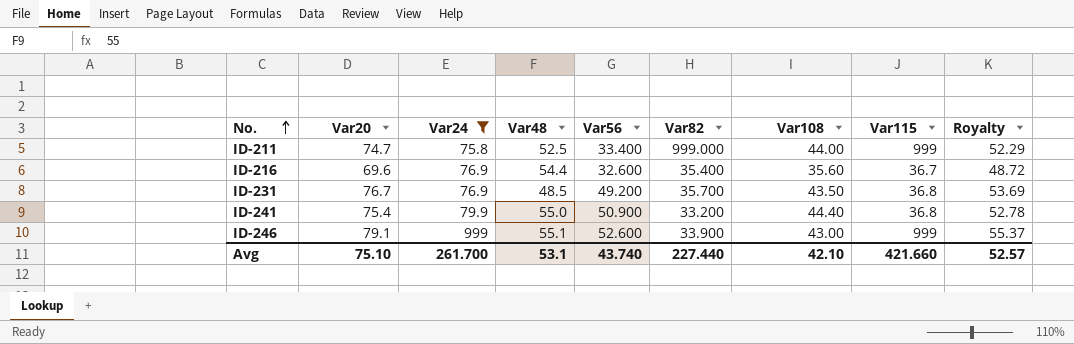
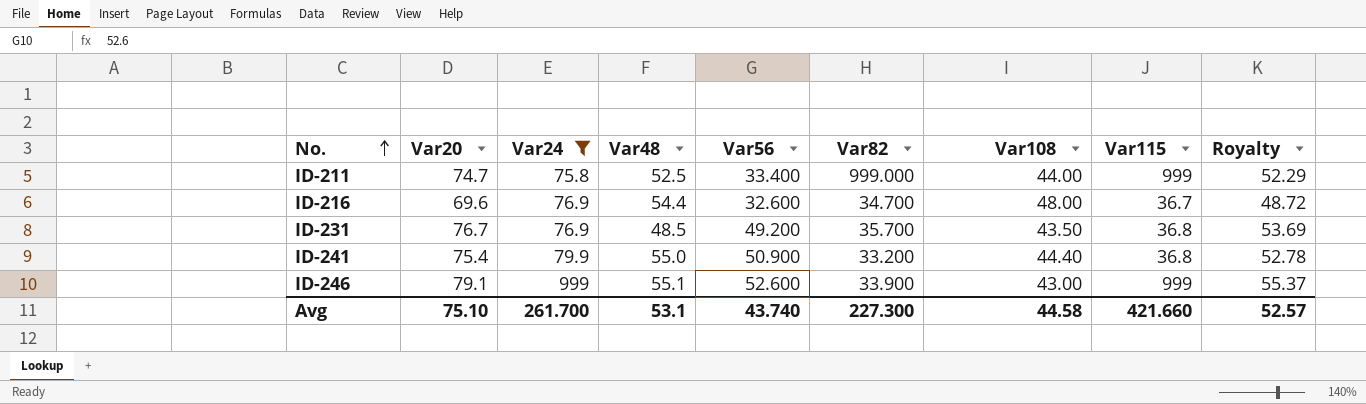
ID-216 | Var82: 35.400 -> 34.700
ID-216 | Var108: 35.60 -> 48.00
Avg | Var82: 227.440 -> 227.300
Avg | Var108: 42.10 -> 44.58

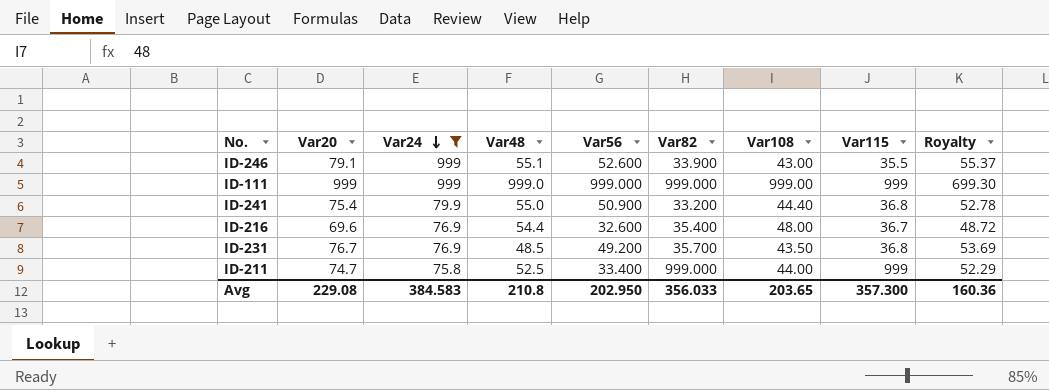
row order: No. ascending -> Var24 descending
ID-246 | Var115: 999 -> 35.5
row ID-111: none -> 999 | 999 | 999.0 | 999.000 | 999.000 | 999.00 | 999 | 699.30
ID-216 | Var82: 34.700 -> 35.400
Avg | Var20: 75.10 -> 229.08
Avg | Var24: 261.700 -> 384.583
Avg | Var48: 53.1 -> 210.8
Avg | Var56: 43.740 -> 202.950
Avg | Var82: 227.300 -> 356.033
Avg | Var108: 44.58 -> 203.65
Avg | Var115: 421.660 -> 357.300
Avg | Royalty: 52.57 -> 160.36

